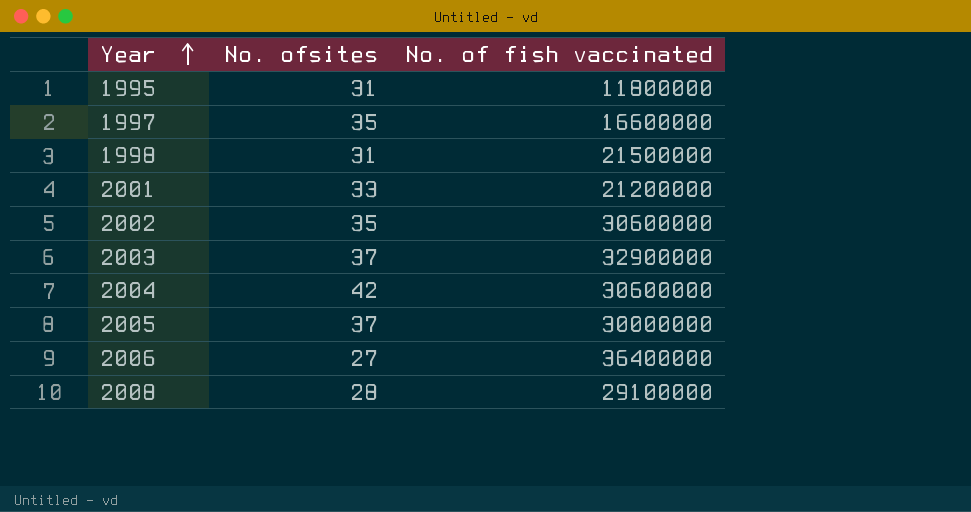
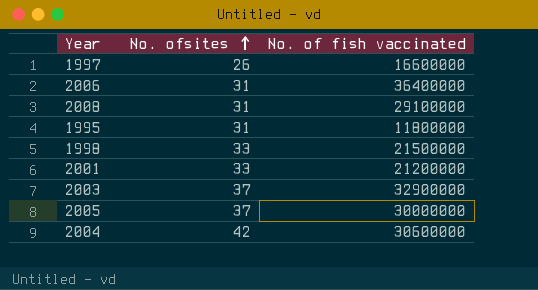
row order: Year ascending -> No. ofsites ascending
row 2002: 35 | 30600000 -> none
1997 | No. ofsites: 35 -> 26
2006 | No. ofsites: 27 -> 31
2008 | No. ofsites: 28 -> 31
1998 | No. ofsites: 31 -> 33

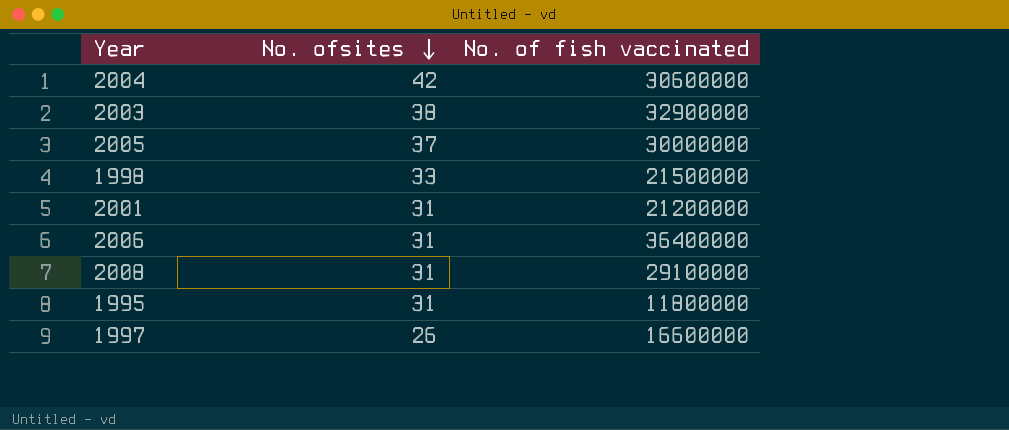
row order: No. ofsites ascending -> No. ofsites descending
2003 | No. ofsites: 37 -> 38
2001 | No. ofsites: 33 -> 31

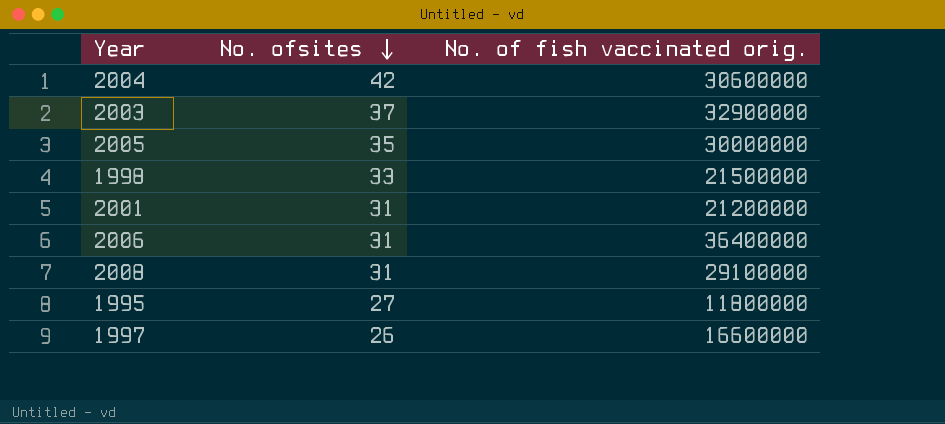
column name: No. of fish vaccinated -> No. of fish vaccinated orig.
2003 | No. ofsites: 38 -> 37
2005 | No. ofsites: 37 -> 35
1995 | No. ofsites: 31 -> 27

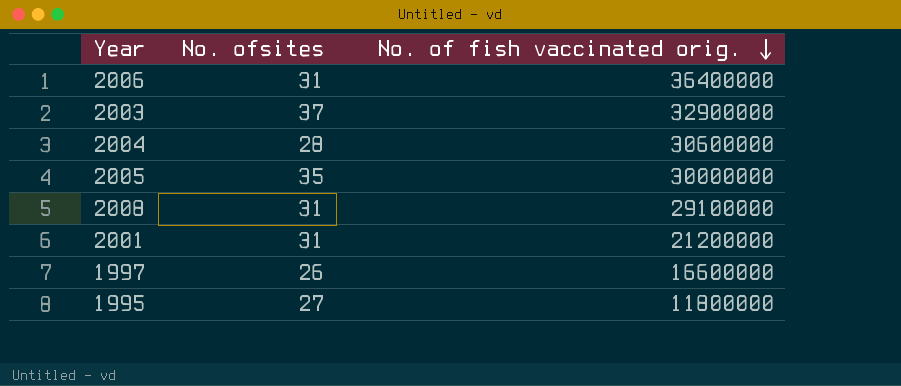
row order: No. ofsites descending -> No. of fish vaccinated orig. descending
row 1998: 33 | 21500000 -> none
2004 | No. ofsites: 42 -> 28

